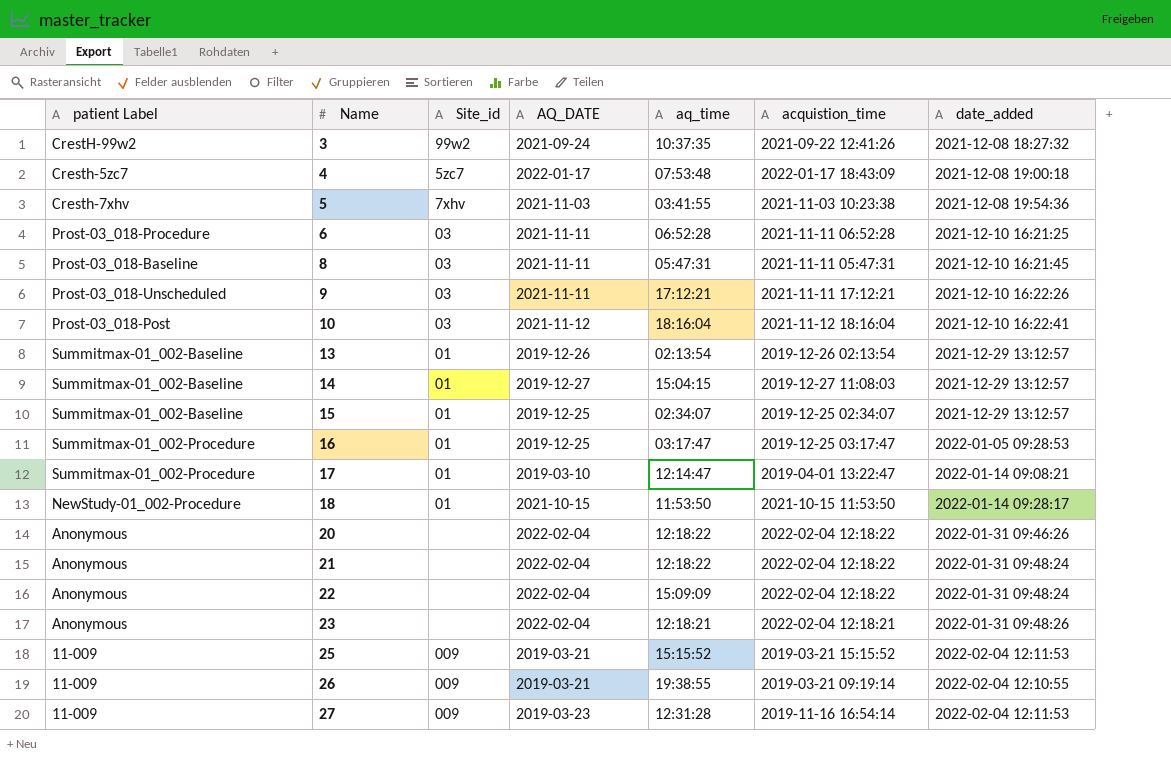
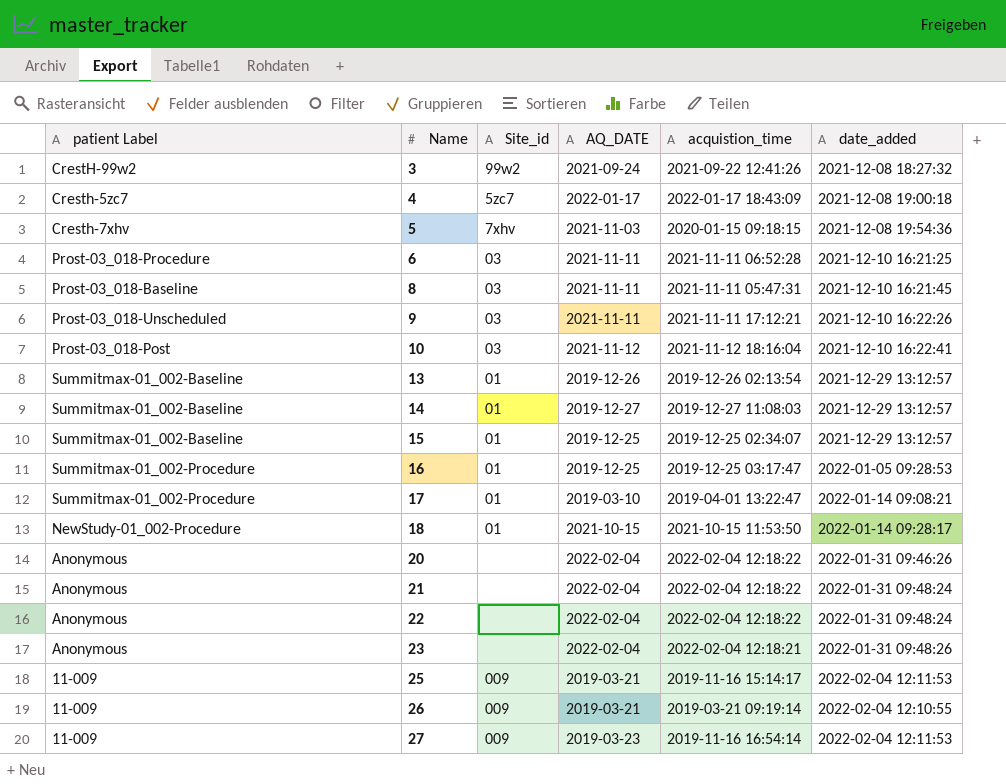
column aq_time | position: 5 -> none
5 | acquistion_time: 2021-11-03 10:23:38 -> 2020-01-15 09:18:15
25 | acquistion_time: 2019-03-21 15:15:52 -> 2019-11-16 15:14:17

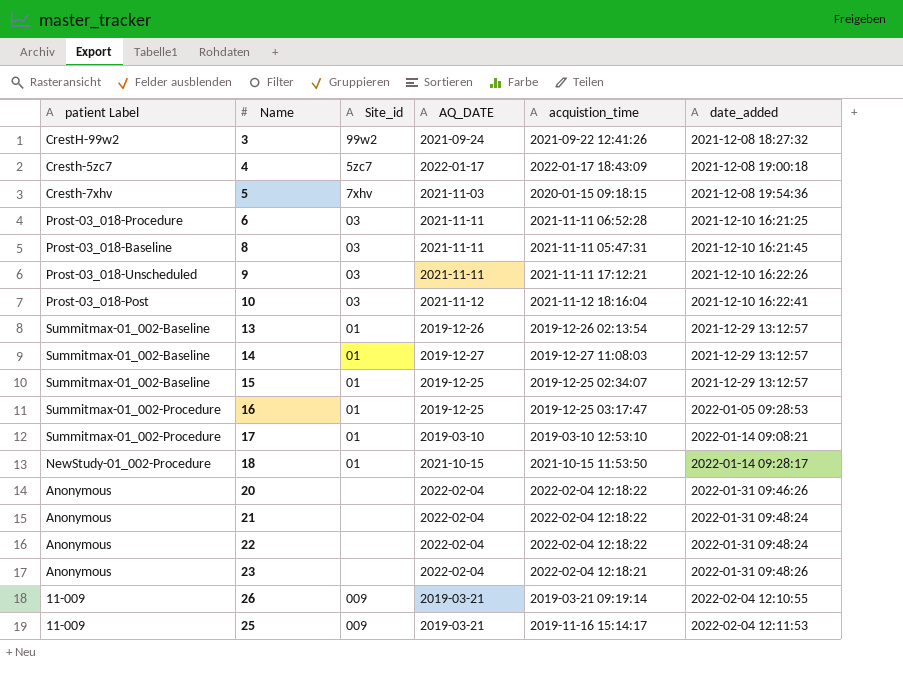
row order: Name ascending -> date_added ascending
row 27: 11-009 | 009 | 2019-03-23 | 2019-11-16 16:54:14 | 2022-02-04 12:11:53 -> none
17 | acquistion_time: 2019-04-01 13:22:47 -> 2019-03-10 12:53:10

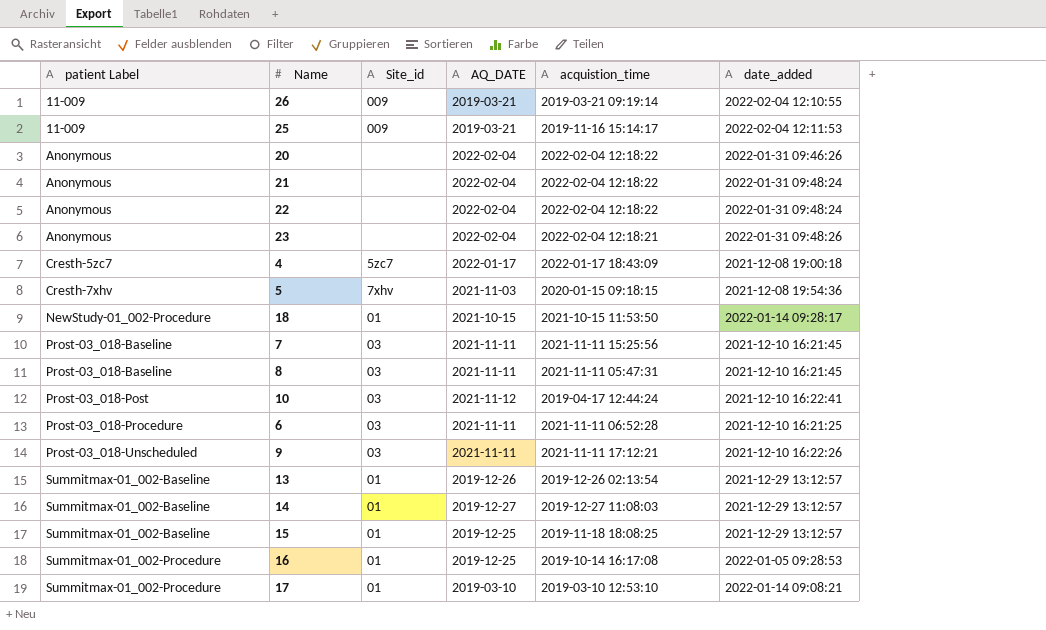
row order: date_added ascending -> patient Label ascending
row 3: CrestH-99w2 | 99w2 | 2021-09-24 | 2021-09-22 12:41:26 | 2021-12-08 18:27:32 -> none
row 7: none -> Prost-03_018-Baseline | 03 | 2021-11-11 | 2021-11-11 15:25:56 | 2021-12-10 16:21:45
10 | acquistion_time: 2021-11-12 18:16:04 -> 2019-04-17 12:44:24
15 | acquistion_time: 2019-12-25 02:34:07 -> 2019-11-18 18:08:25
16 | acquistion_time: 2019-12-25 03:17:47 -> 2019-10-14 16:17:08

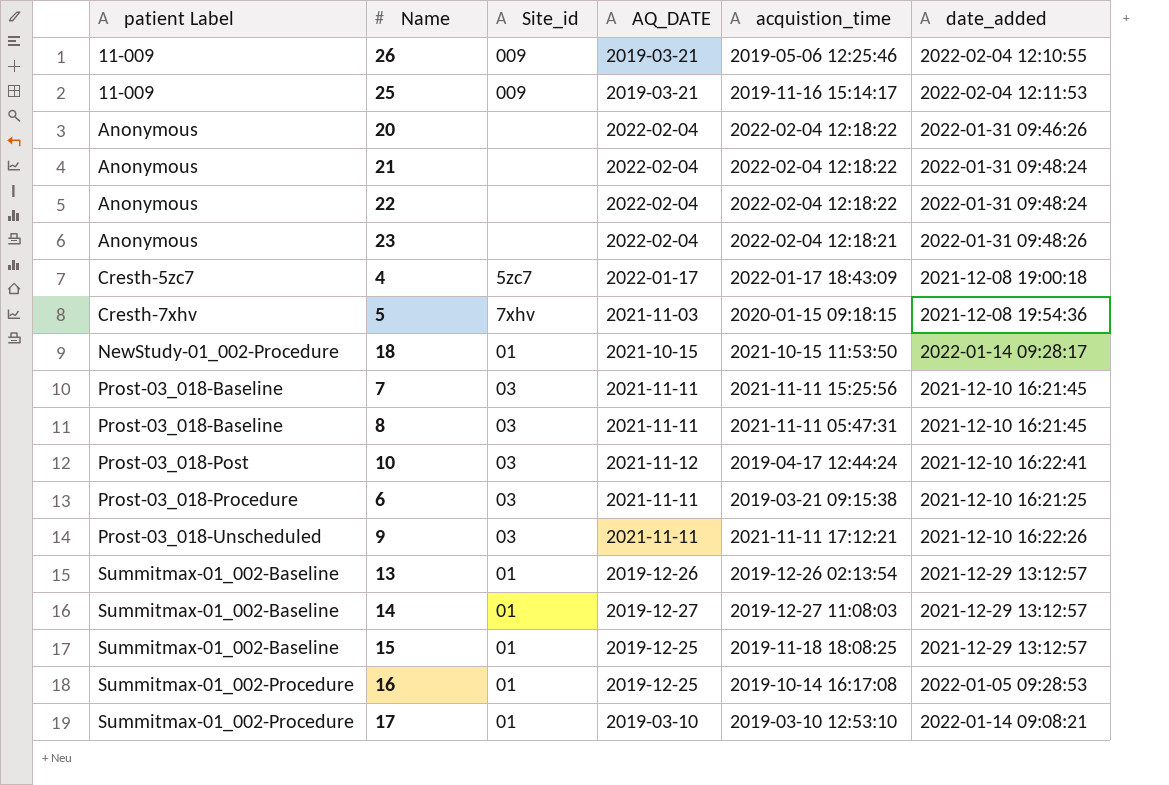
26 | acquistion_time: 2019-03-21 09:19:14 -> 2019-05-06 12:25:46
6 | acquistion_time: 2021-11-11 06:52:28 -> 2019-03-21 09:15:38

